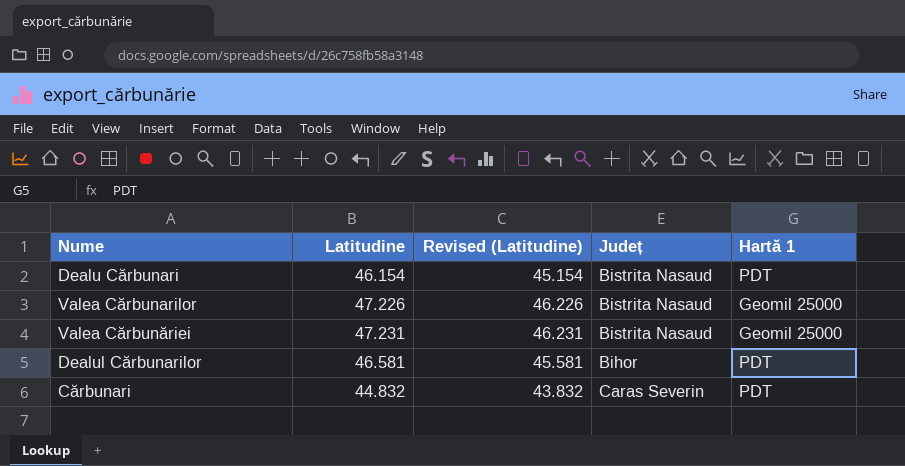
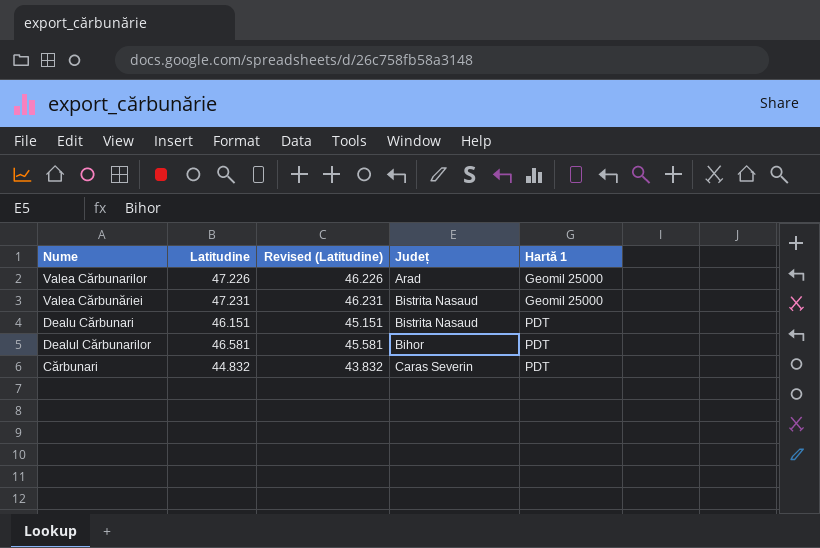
row order: none -> Hartă 1 ascending
Valea Cărbunarilor | Județ: Bistrita Nasaud -> Arad
Dealu Cărbunari | Latitudine: 46.154 -> 46.151
Dealu Cărbunari | Revised (Latitudine): 45.154 -> 45.151

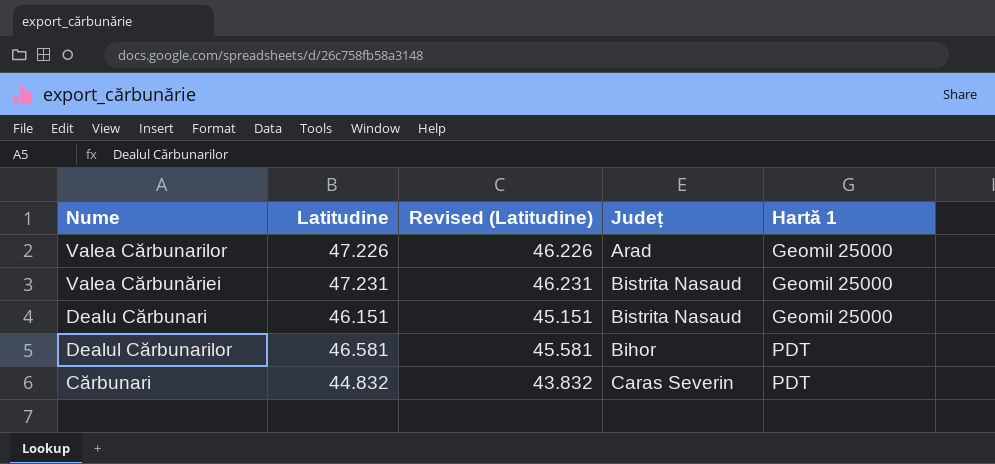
Dealu Cărbunari | Hartă 1: PDT -> Geomil 25000

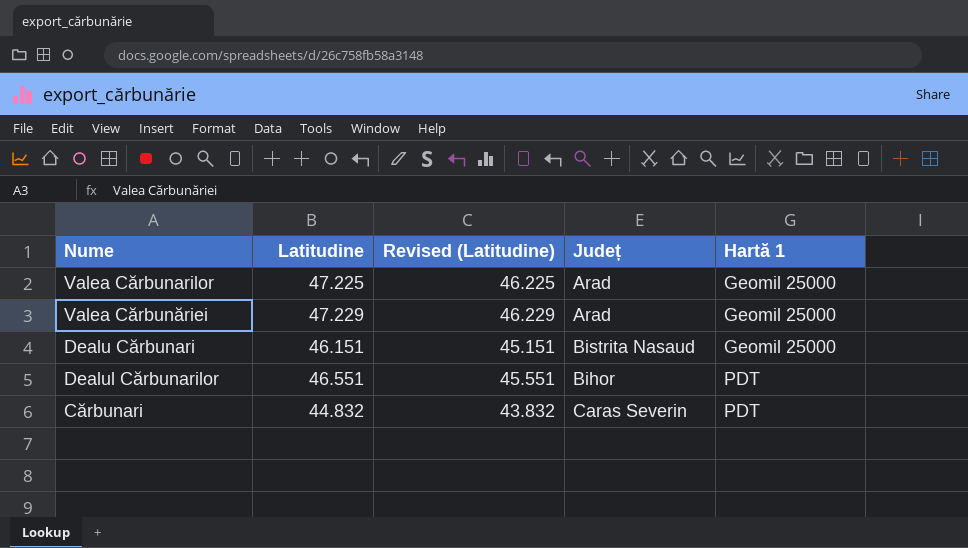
Valea Cărbunarilor | Latitudine: 47.226 -> 47.225
Valea Cărbunarilor | Revised (Latitudine): 46.226 -> 46.225
Valea Cărbunăriei | Latitudine: 47.231 -> 47.229
Valea Cărbunăriei | Revised (Latitudine): 46.231 -> 46.229
Valea Cărbunăriei | Județ: Bistrita Nasaud -> Arad
Dealul Cărbunarilor | Latitudine: 46.581 -> 46.551
Dealul Cărbunarilor | Revised (Latitudine): 45.581 -> 45.551

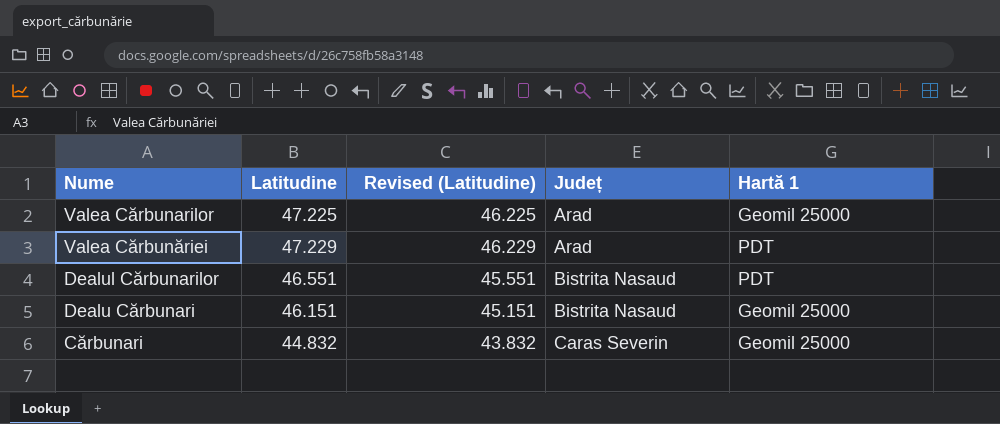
row order: Hartă 1 ascending -> Nume descending
Valea Cărbunăriei | Hartă 1: Geomil 25000 -> PDT
Dealul Cărbunarilor | Județ: Bihor -> Bistrita Nasaud
Cărbunari | Hartă 1: PDT -> Geomil 25000

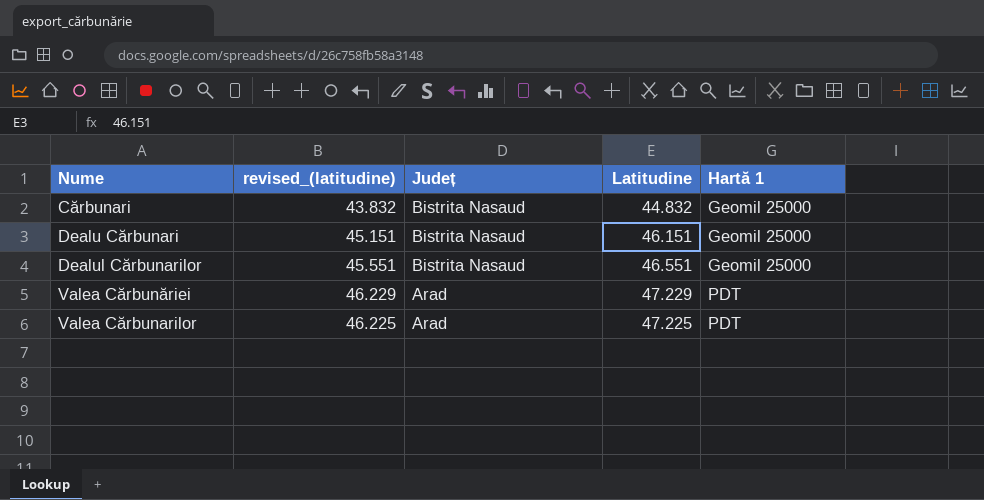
row order: Nume descending -> Nume ascending
column name: Revised (Latitudine) -> revised_(latitudine)
column Latitudine | position: 2 -> 4
Cărbunari | Județ: Caras Severin -> Bistrita Nasaud
Dealul Cărbunarilor | Hartă 1: PDT -> Geomil 25000
Valea Cărbunarilor | Hartă 1: Geomil 25000 -> PDT

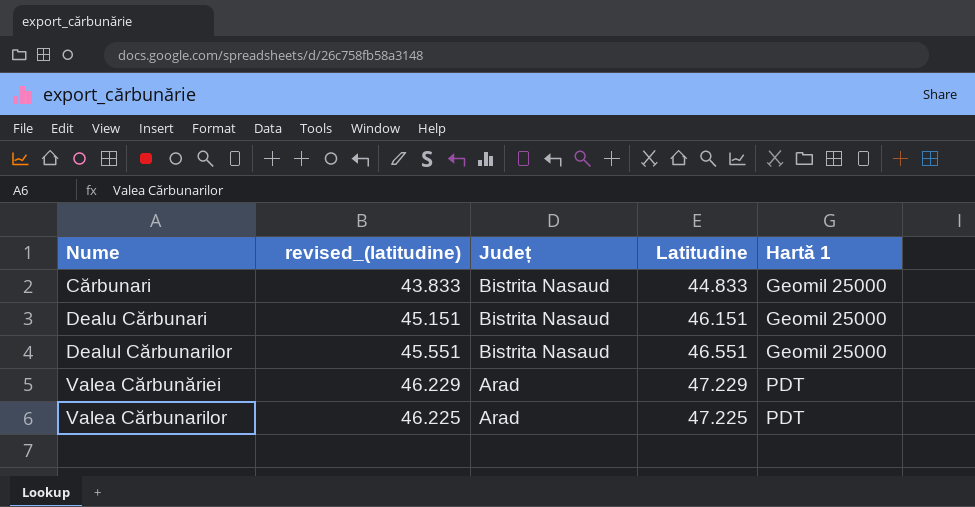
Cărbunari | revised_(latitudine): 43.832 -> 43.833
Cărbunari | Latitudine: 44.832 -> 44.833

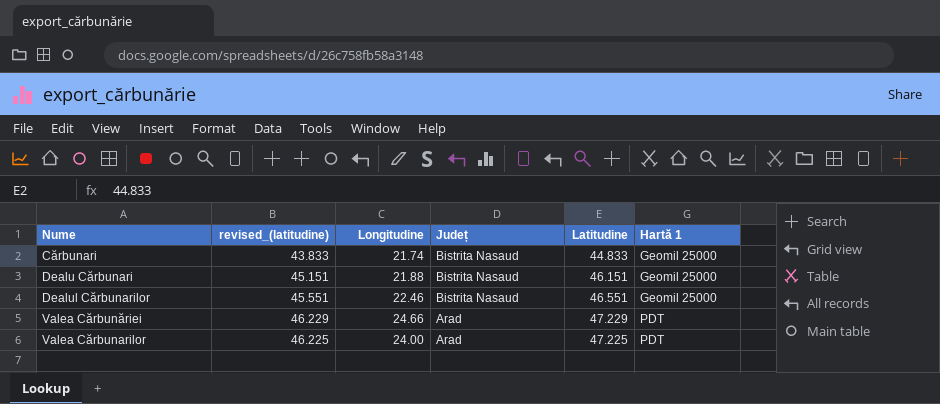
column Longitudine | position: none -> 3

